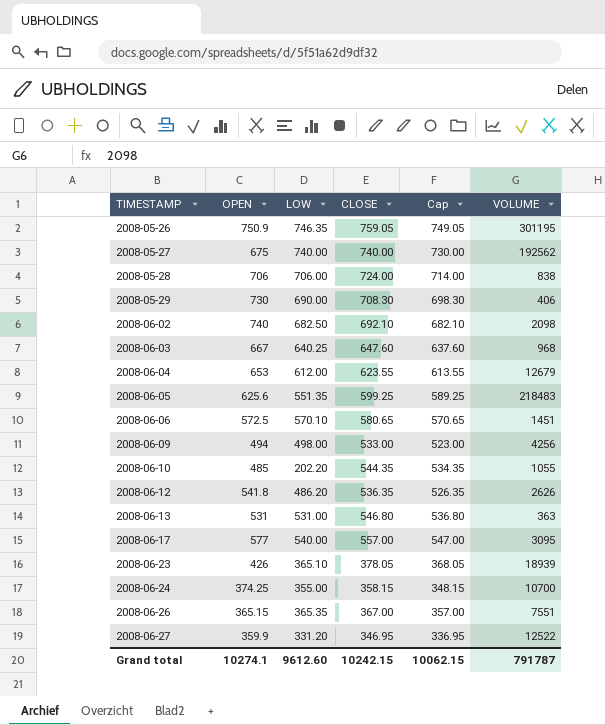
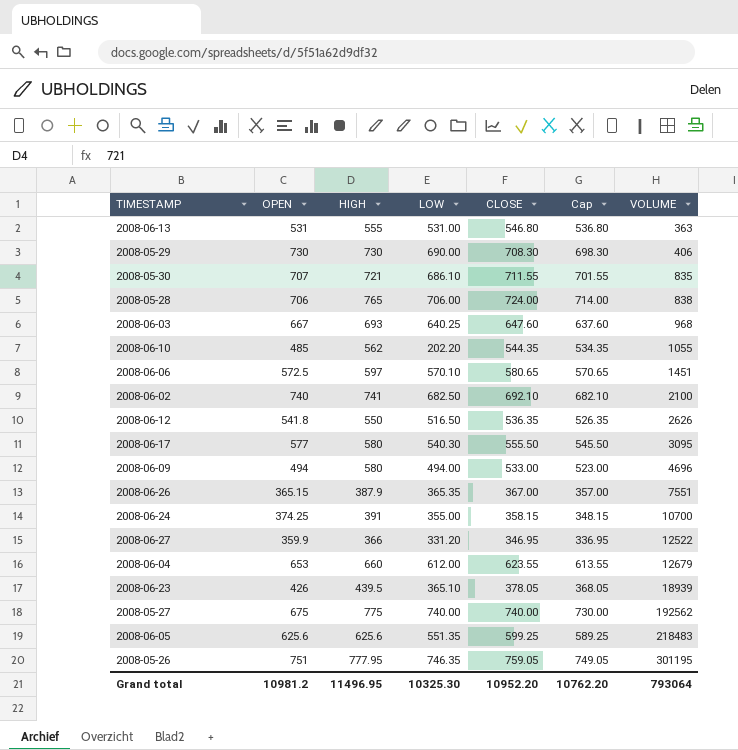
row order: TIMESTAMP ascending -> VOLUME ascending
column HIGH | position: none -> 3
row 2008-05-30: none -> 707 | 721 | 686.10 | 711.55 | 701.55 | 835
2008-06-02 | VOLUME: 2098 -> 2100
2008-06-12 | LOW: 486.20 -> 516.50
2008-06-17 | LOW: 540.00 -> 540.30
2008-06-17 | CLOSE: 557.00 -> 555.50
2008-06-17 | Cap: 547.00 -> 545.50
2008-06-09 | LOW: 498.00 -> 494.00
2008-06-09 | VOLUME: 4256 -> 4696
2008-05-26 | OPEN: 750.9 -> 751
Grand total | OPEN: 10274.1 -> 10981.2
Grand total | LOW: 9612.60 -> 10325.30
Grand total | CLOSE: 10242.15 -> 10952.20
Grand total | Cap: 10062.15 -> 10762.20
Grand total | VOLUME: 791787 -> 793064

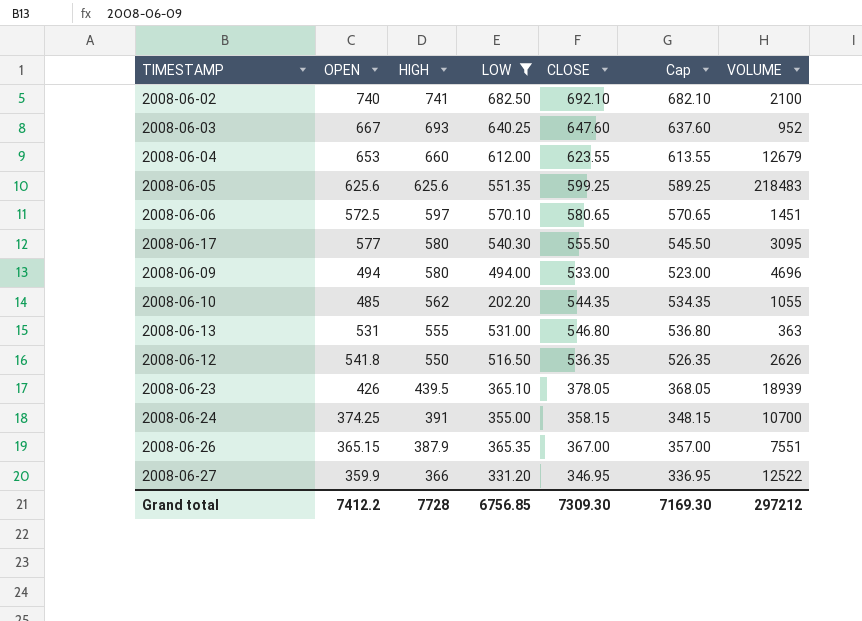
filter: none -> LOW <= 682.50
row order: VOLUME ascending -> HIGH descending
2008-06-03 | VOLUME: 968 -> 952
Grand total | OPEN: 10981.2 -> 7412.2
Grand total | HIGH: 11496.95 -> 7728
Grand total | LOW: 10325.30 -> 6756.85
Grand total | CLOSE: 10952.20 -> 7309.30
Grand total | Cap: 10762.20 -> 7169.30
Grand total | VOLUME: 793064 -> 297212

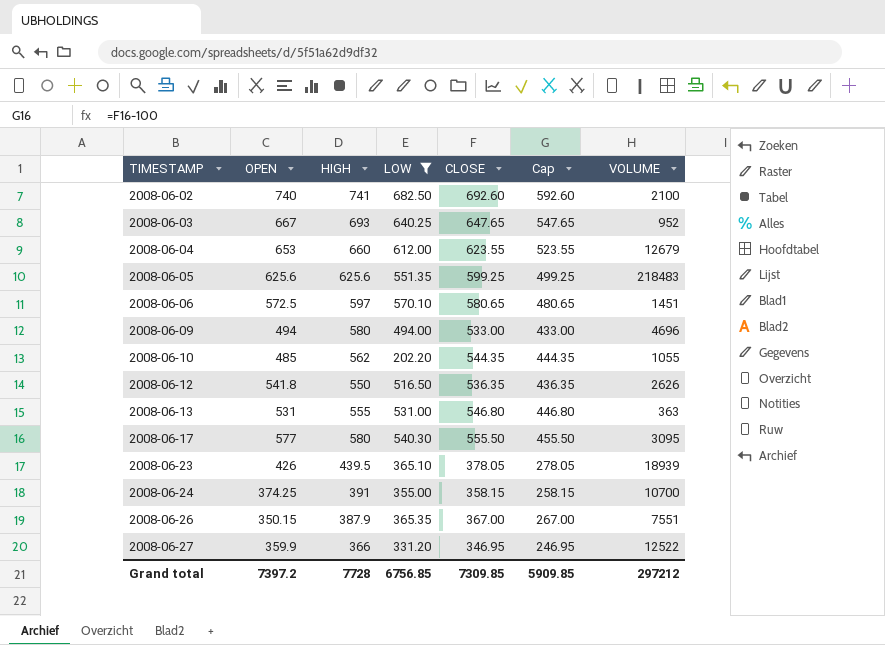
row order: HIGH descending -> TIMESTAMP ascending
column Cap | formula: [CLOSE] - 10 -> [CLOSE] - 100
2008-06-02 | CLOSE: 692.10 -> 692.60
2008-06-03 | CLOSE: 647.60 -> 647.65
2008-06-26 | OPEN: 365.15 -> 350.15
Grand total | OPEN: 7412.2 -> 7397.2
Grand total | CLOSE: 7309.30 -> 7309.85
Grand total | Cap: 7169.30 -> 5909.85

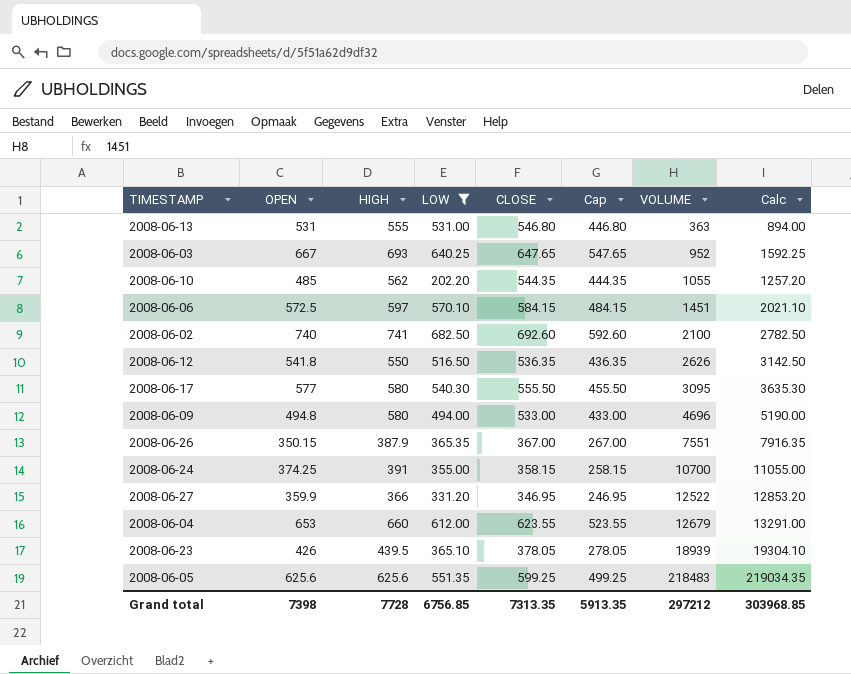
row order: TIMESTAMP ascending -> VOLUME ascending
column Calc | formula: none -> [LOW] + [VOLUME]
2008-06-06 | CLOSE: 580.65 -> 584.15
2008-06-06 | Cap: 480.65 -> 484.15
2008-06-09 | OPEN: 494 -> 494.8
Grand total | OPEN: 7397.2 -> 7398
Grand total | CLOSE: 7309.85 -> 7313.35
Grand total | Cap: 5909.85 -> 5913.35

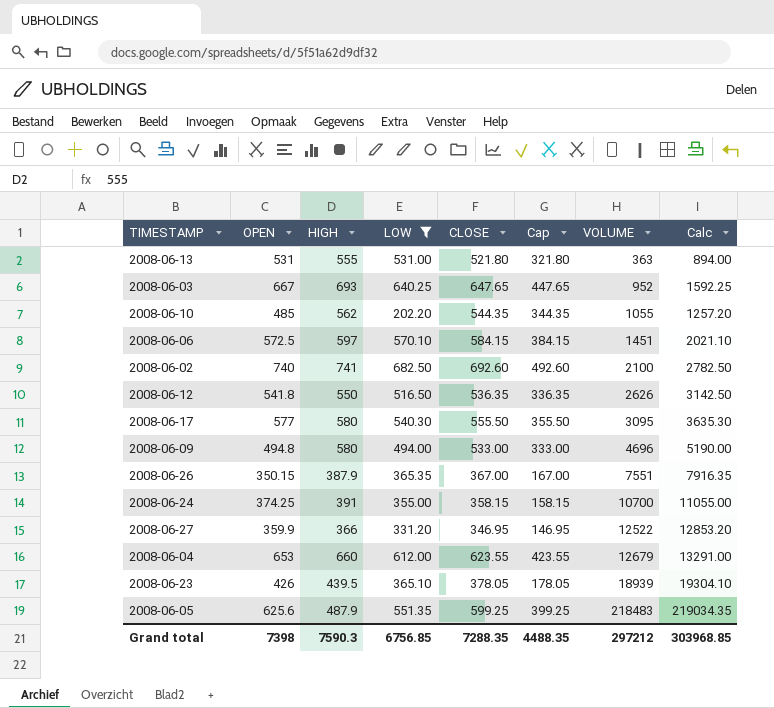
column Cap | formula: [CLOSE] - 100 -> [CLOSE] - 200
2008-06-13 | CLOSE: 546.80 -> 521.80
2008-06-05 | HIGH: 625.6 -> 487.9
Grand total | HIGH: 7728 -> 7590.3
Grand total | CLOSE: 7313.35 -> 7288.35
Grand total | Cap: 5913.35 -> 4488.35

